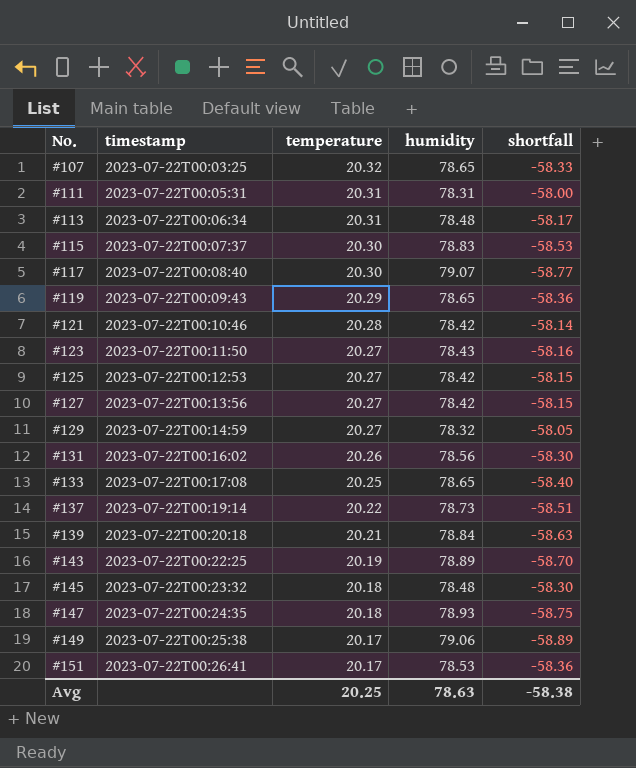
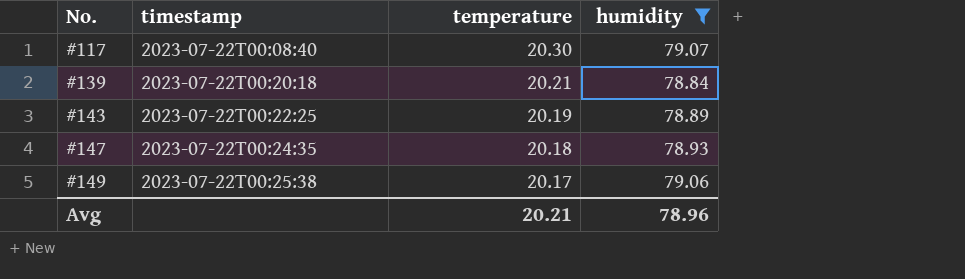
filter: none -> humidity >= 78.84
column shortfall | formula: [temperature] - [humidity] -> none
Avg | temperature: 20.25 -> 20.21
Avg | humidity: 78.63 -> 78.96

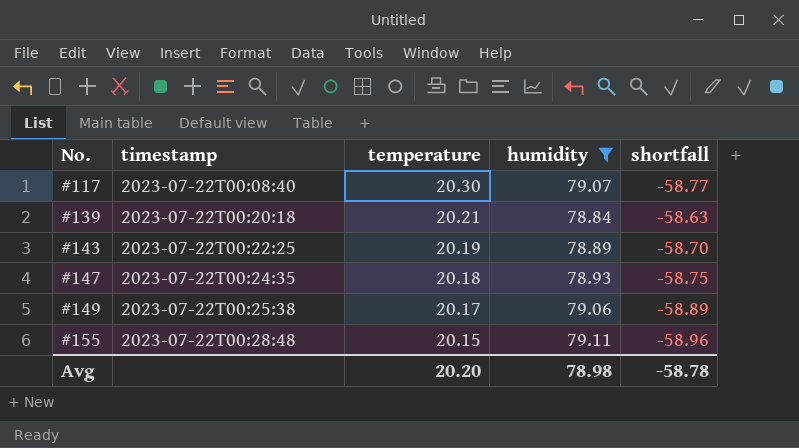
column shortfall | formula: none -> [temperature] - [humidity]
row #155: none -> 2023-07-22T00:28:48 | 20.15 | 79.11 | -58.96
Avg | temperature: 20.21 -> 20.20
Avg | humidity: 78.96 -> 78.98

